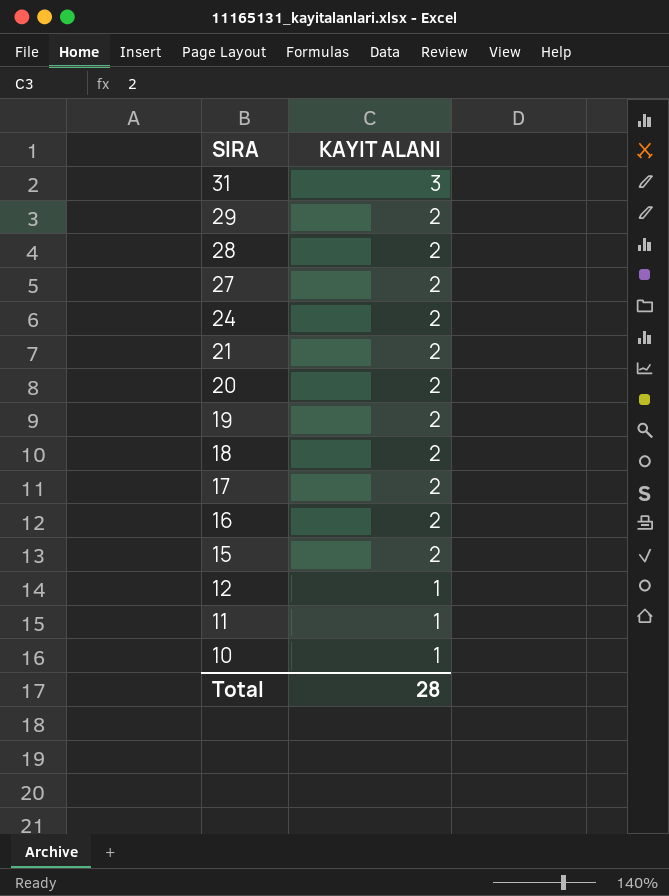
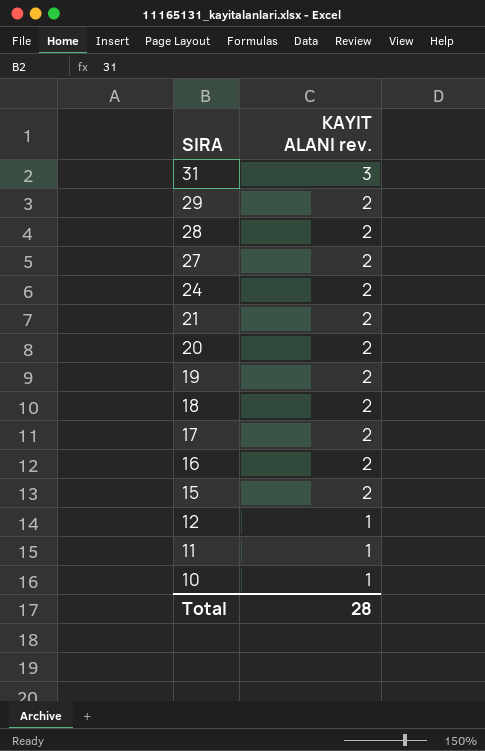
column name: KAYIT ALANI -> KAYIT ALANI rev.

